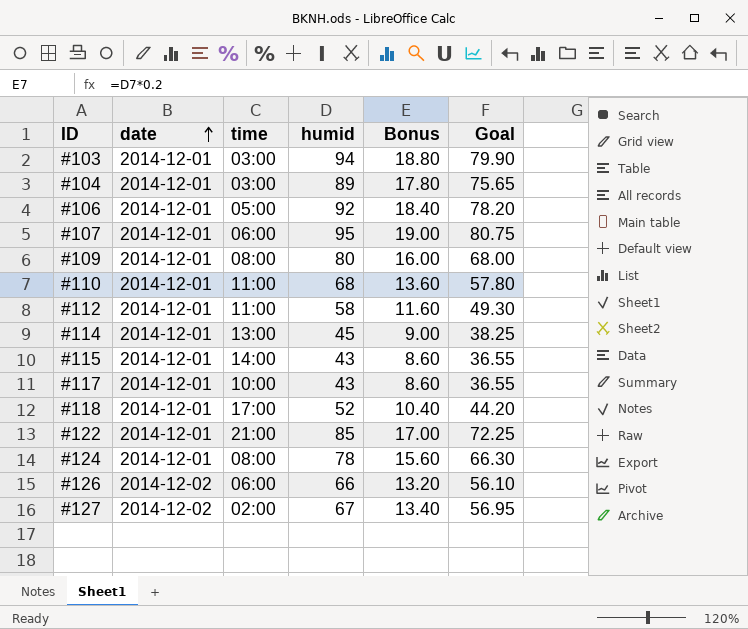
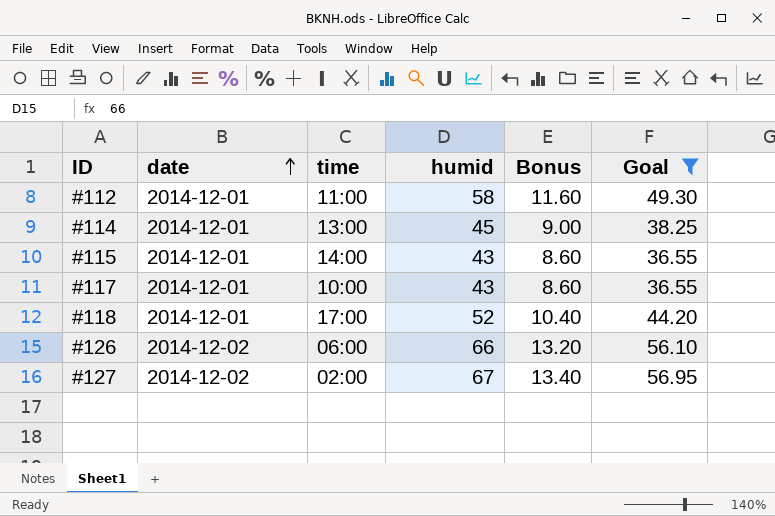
filter: none -> Goal <= 56.95

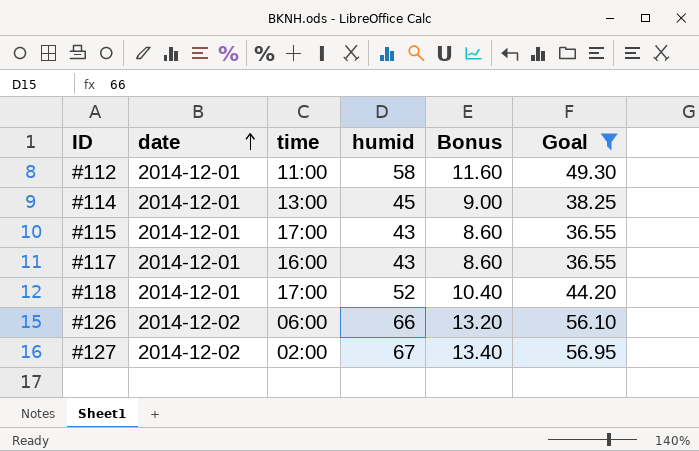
#115 | time: 14:00 -> 17:00
#117 | time: 10:00 -> 16:00

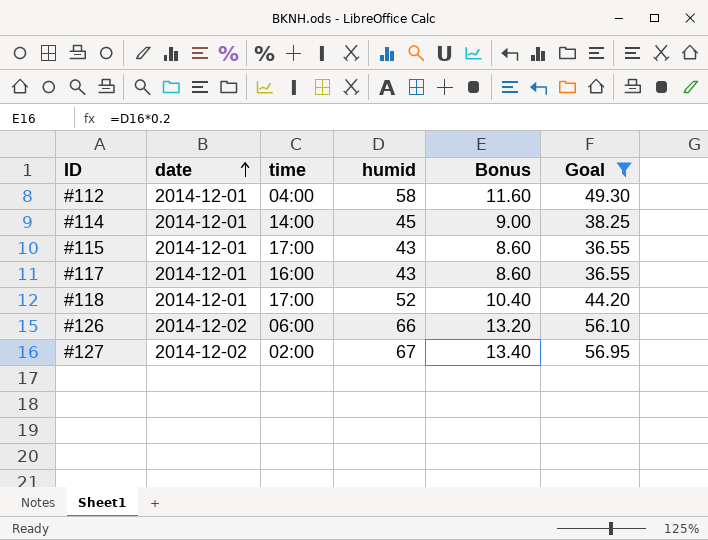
#112 | time: 11:00 -> 04:00
#114 | time: 13:00 -> 14:00

